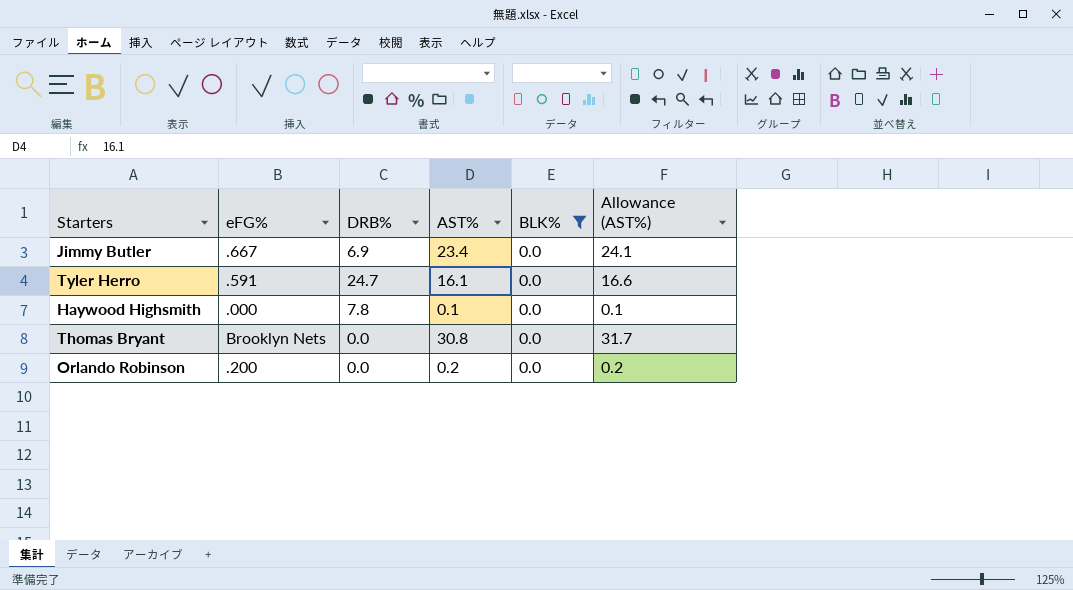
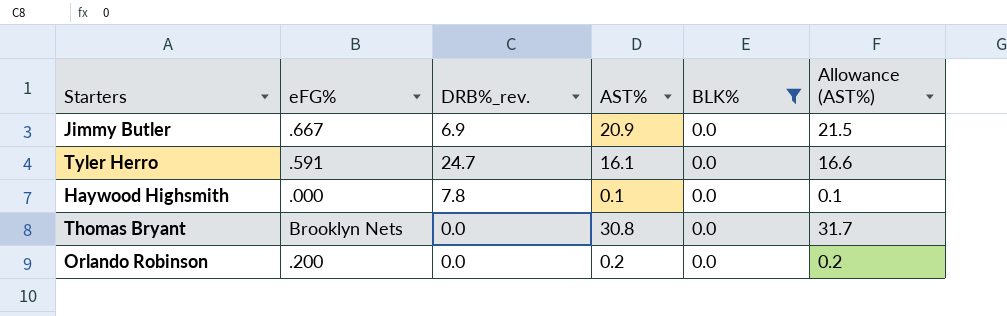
column name: DRB% -> DRB%_rev.
Jimmy Butler | AST%: 23.4 -> 20.9
Jimmy Butler | Allowance (AST%): 24.1 -> 21.5

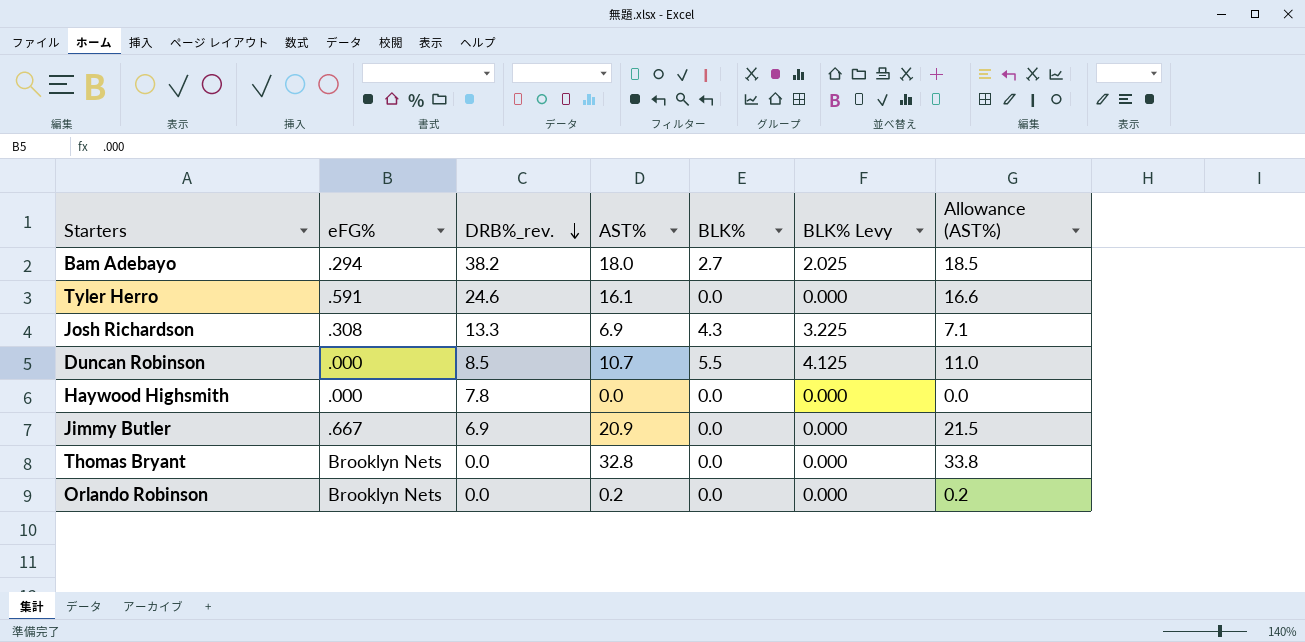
filter: BLK% = 0.0 -> none
row order: none -> DRB%_rev. descending
column BLK% Levy | formula: none -> [BLK%] * 0.75
Tyler Herro | DRB%_rev.: 24.7 -> 24.6
Haywood Highsmith | AST%: 0.1 -> 0.0
Haywood Highsmith | Allowance (AST%): 0.1 -> 0.0
Thomas Bryant | AST%: 30.8 -> 32.8
Thomas Bryant | Allowance (AST%): 31.7 -> 33.8
Orlando Robinson | eFG%: .200 -> Brooklyn Nets

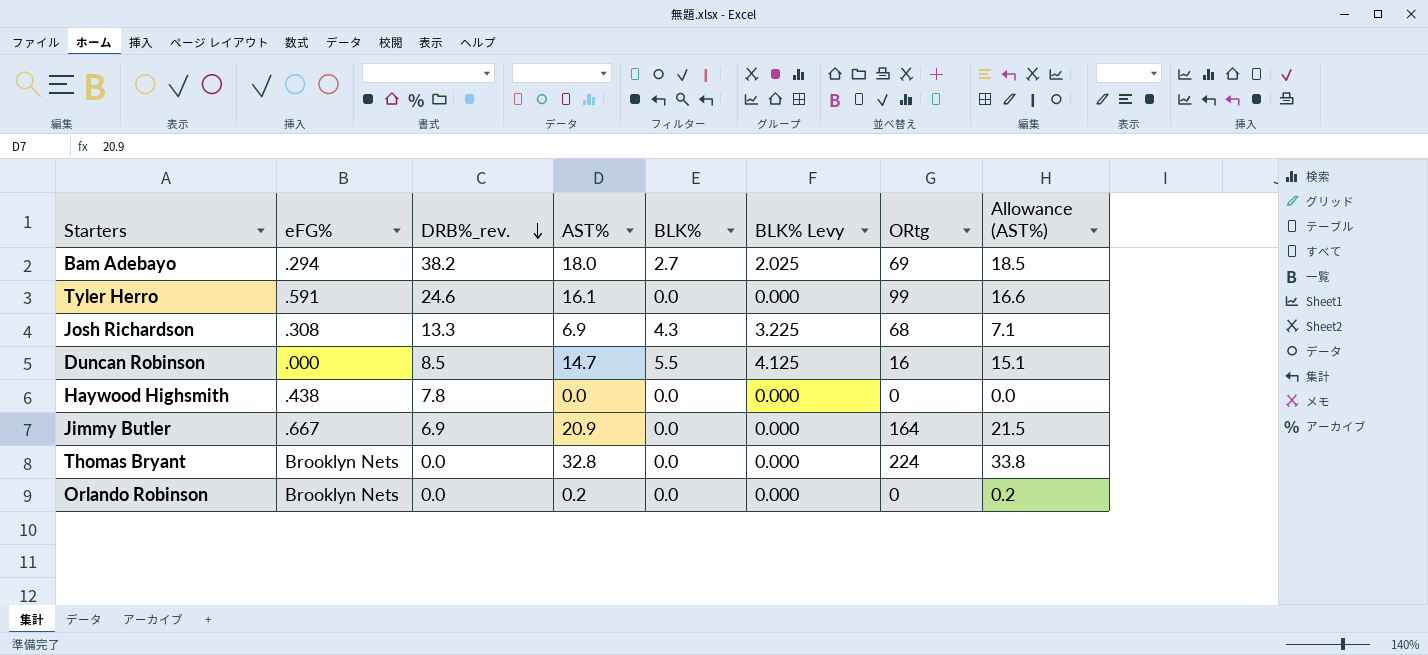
column ORtg | position: none -> 7
Duncan Robinson | AST%: 10.7 -> 14.7
Duncan Robinson | Allowance (AST%): 11.0 -> 15.1
Haywood Highsmith | eFG%: .000 -> .438

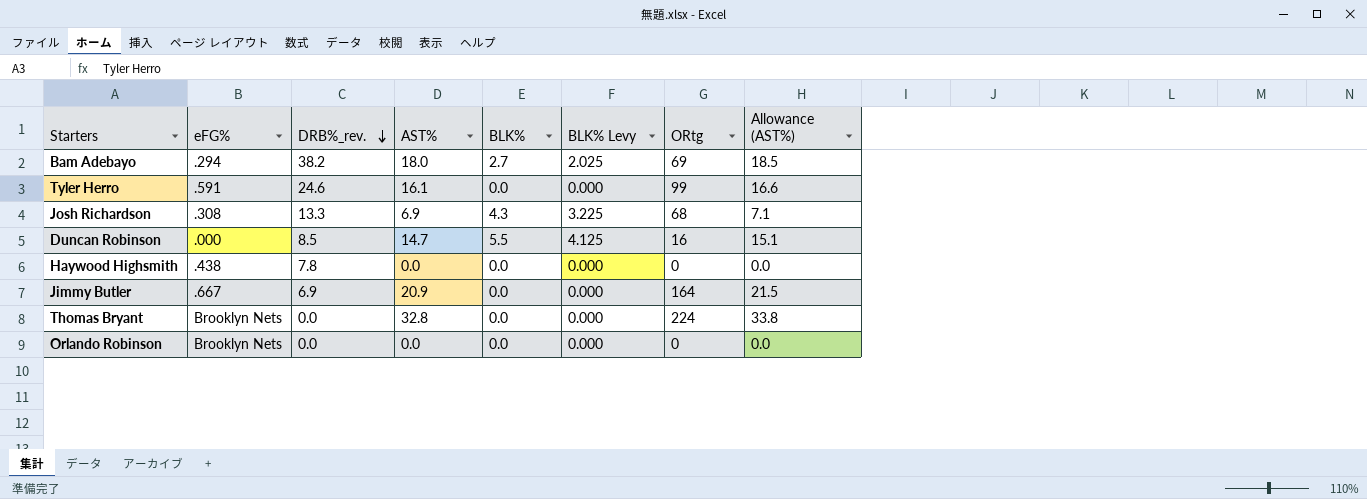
Orlando Robinson | AST%: 0.2 -> 0.0
Orlando Robinson | Allowance (AST%): 0.2 -> 0.0

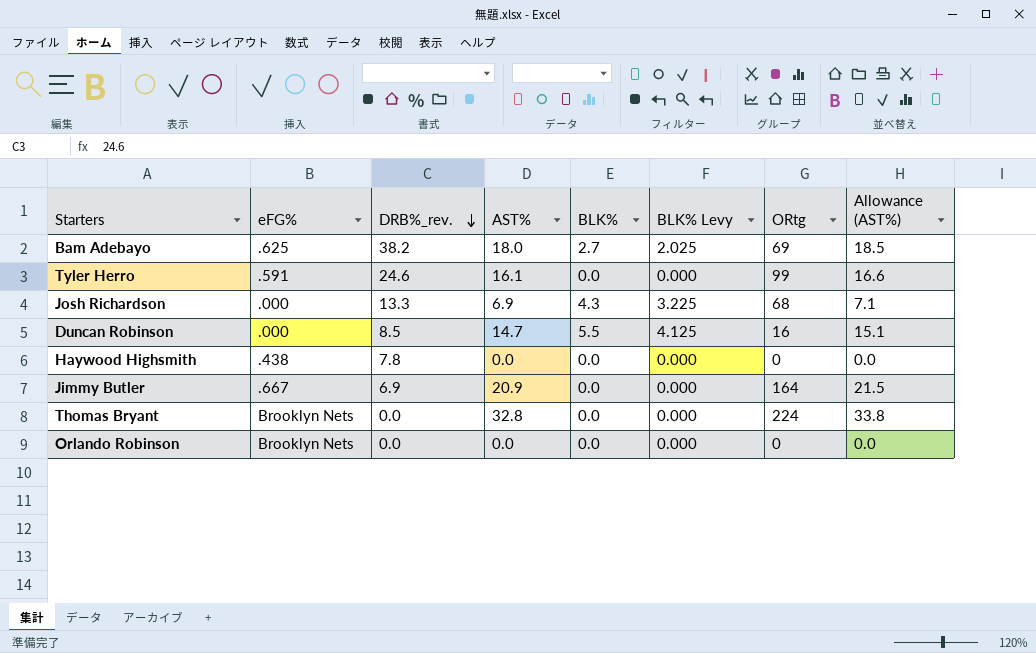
Bam Adebayo | eFG%: .294 -> .625
Josh Richardson | eFG%: .308 -> .000

